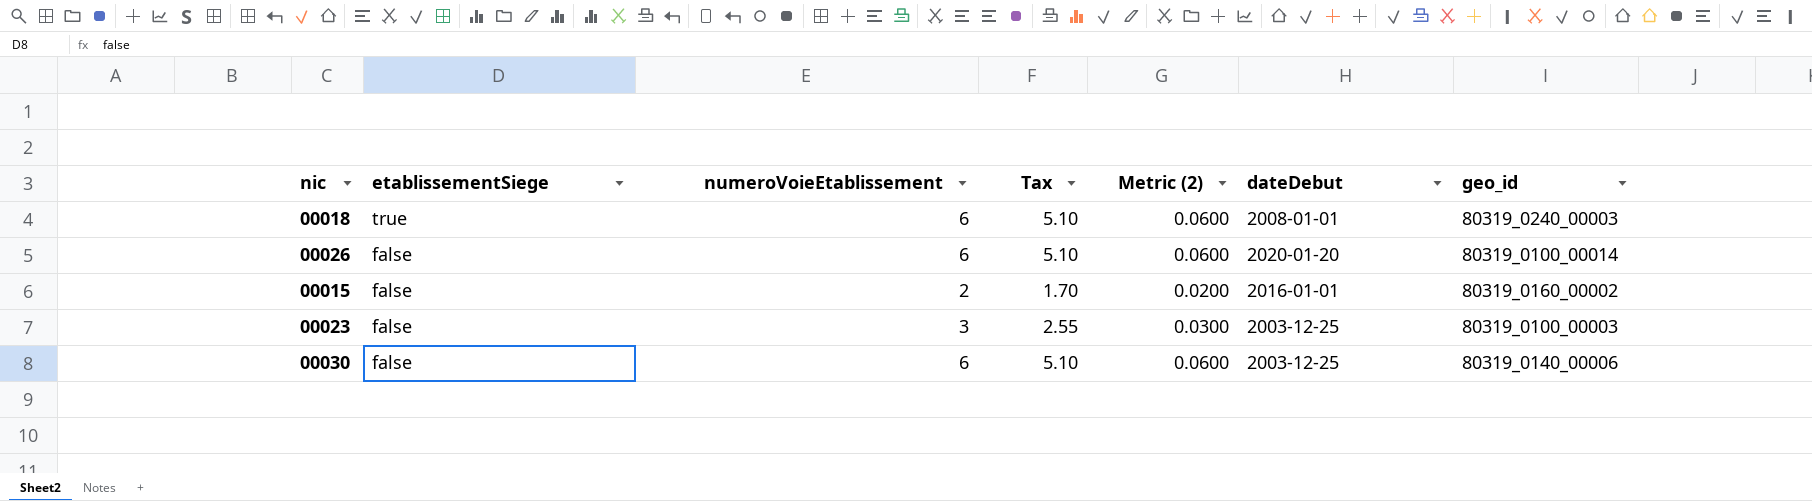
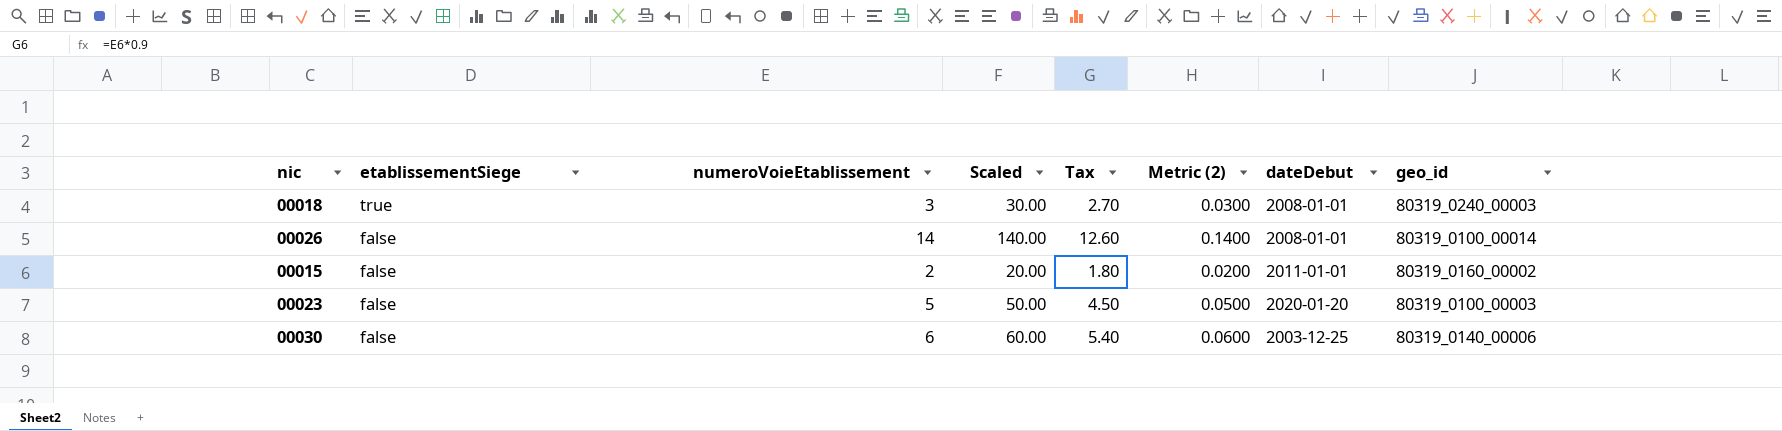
column Scaled | formula: none -> [numeroVoieEtablissement] * 10
column Tax | formula: [numeroVoieEtablissement] * 0.85 -> [numeroVoieEtablissement] * 0.9
00018 | numeroVoieEtablissement: 6 -> 3
00018 | Metric (2): 0.0600 -> 0.0300
00026 | numeroVoieEtablissement: 6 -> 14
00026 | Metric (2): 0.0600 -> 0.1400
00026 | dateDebut: 2020-01-20 -> 2008-01-01
00015 | dateDebut: 2016-01-01 -> 2011-01-01
00023 | numeroVoieEtablissement: 3 -> 5
00023 | Metric (2): 0.0300 -> 0.0500
00023 | dateDebut: 2003-12-25 -> 2020-01-20

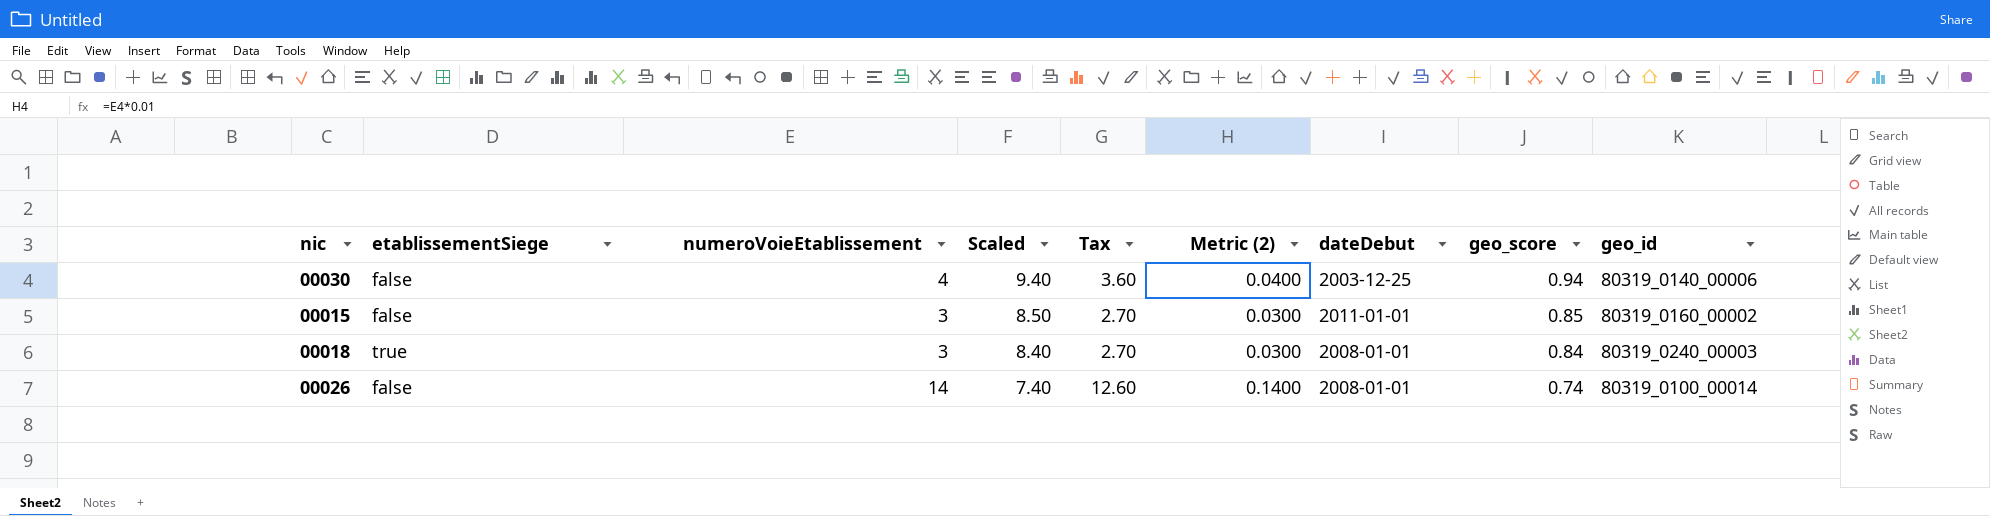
row order: etablissementSiege descending -> Scaled descending
column Scaled | formula: [numeroVoieEtablissement] * 10 -> [geo_score] * 10
column geo_score | position: none -> 8
row 00023: false | 5 | 50.00 | 4.50 | 0.0500 | 2020-01-20 | 80319_0100_00003 -> none
00030 | numeroVoieEtablissement: 6 -> 4
00030 | Tax: 5.40 -> 3.60
00030 | Metric (2): 0.0600 -> 0.0400
00015 | numeroVoieEtablissement: 2 -> 3
00015 | Tax: 1.80 -> 2.70
00015 | Metric (2): 0.0200 -> 0.0300

